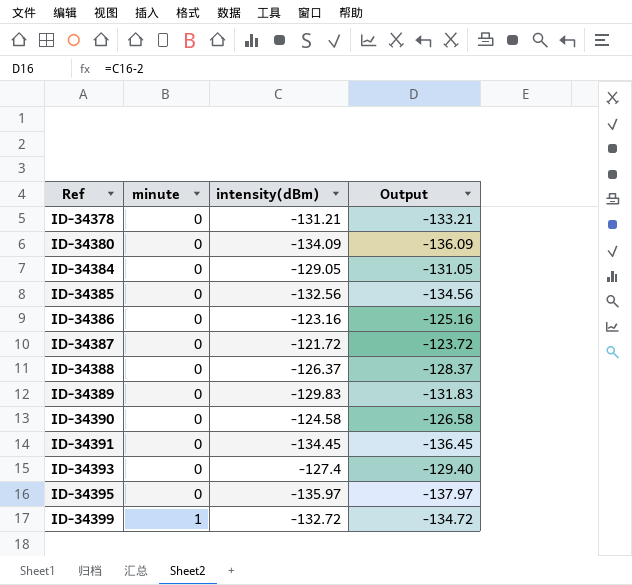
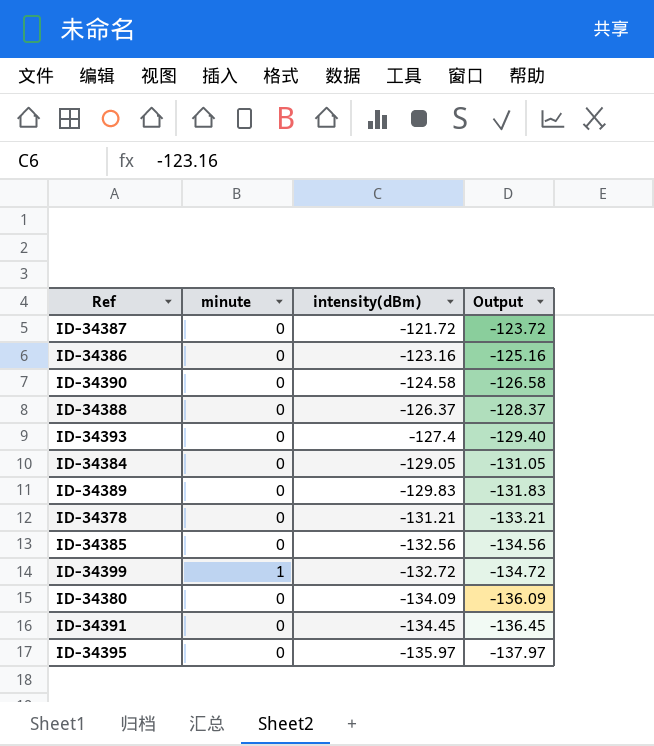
row order: Ref ascending -> intensity(dBm) descending

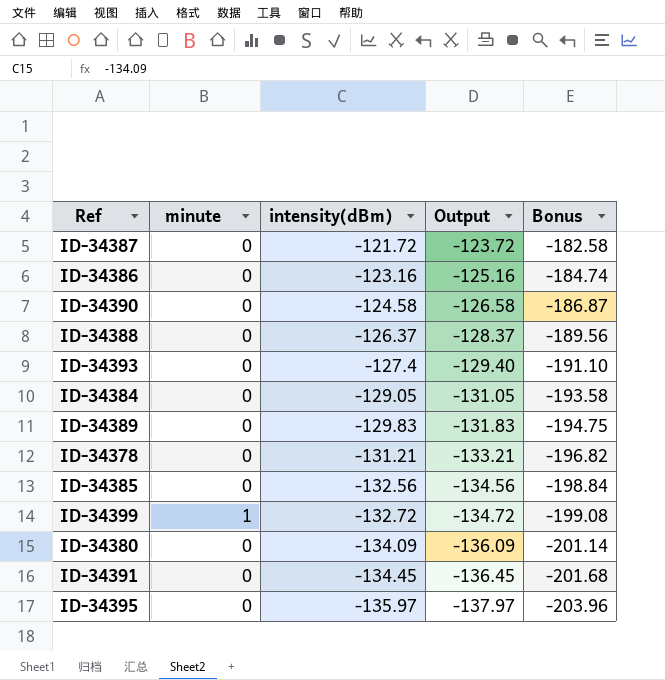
column Bonus | formula: none -> [intensity(dBm)] * 1.5

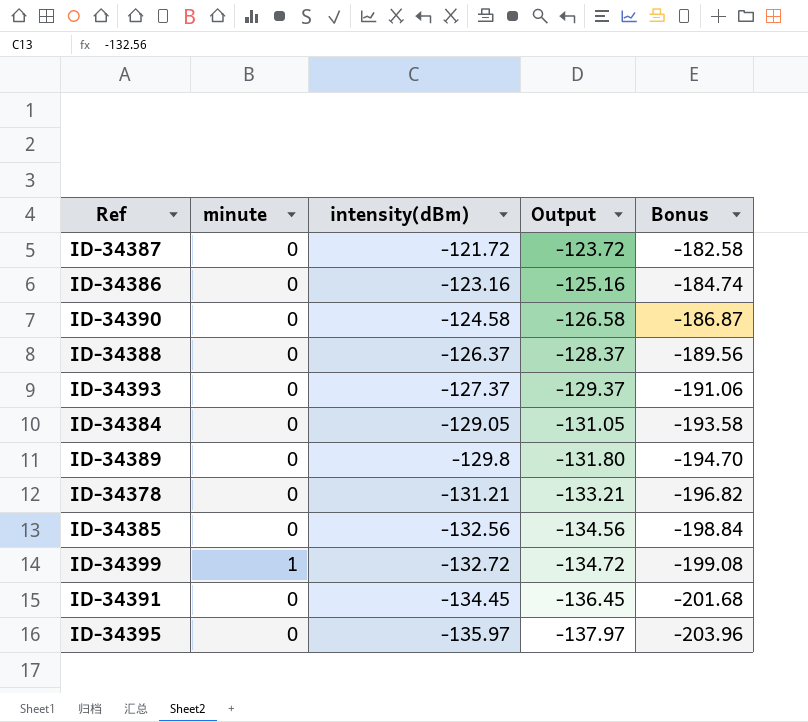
row ID-34380: 0 | -134.09 | -136.09 | -201.14 -> none
ID-34393 | intensity(dBm): -127.4 -> -127.37
ID-34393 | Output: -129.40 -> -129.37
ID-34393 | Bonus: -191.10 -> -191.06
ID-34389 | intensity(dBm): -129.83 -> -129.8
ID-34389 | Output: -131.83 -> -131.80
ID-34389 | Bonus: -194.75 -> -194.70

